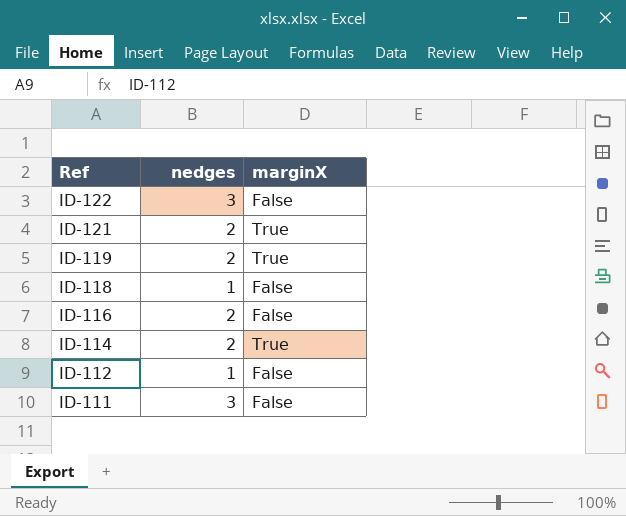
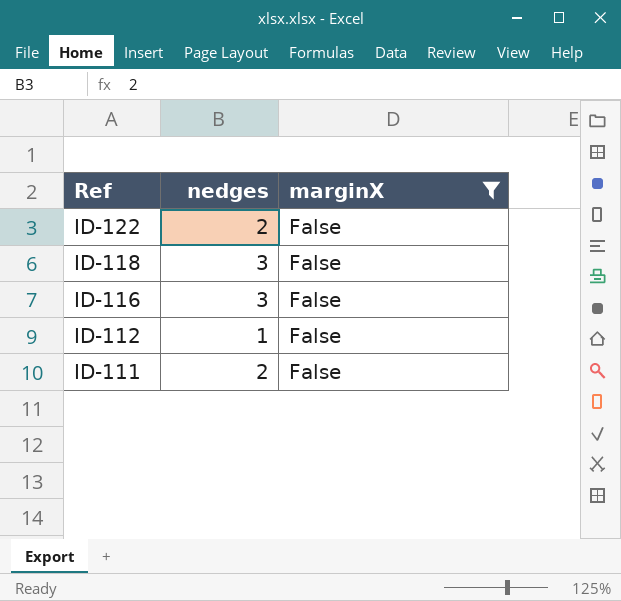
filter: none -> marginX = False
ID-122 | nedges: 3 -> 2
ID-118 | nedges: 1 -> 3
ID-116 | nedges: 2 -> 3
ID-111 | nedges: 3 -> 2

